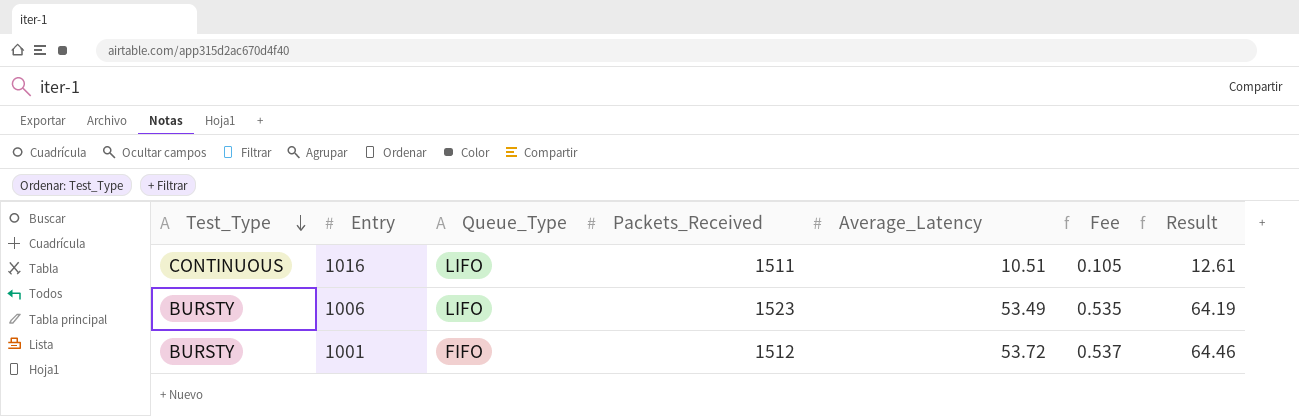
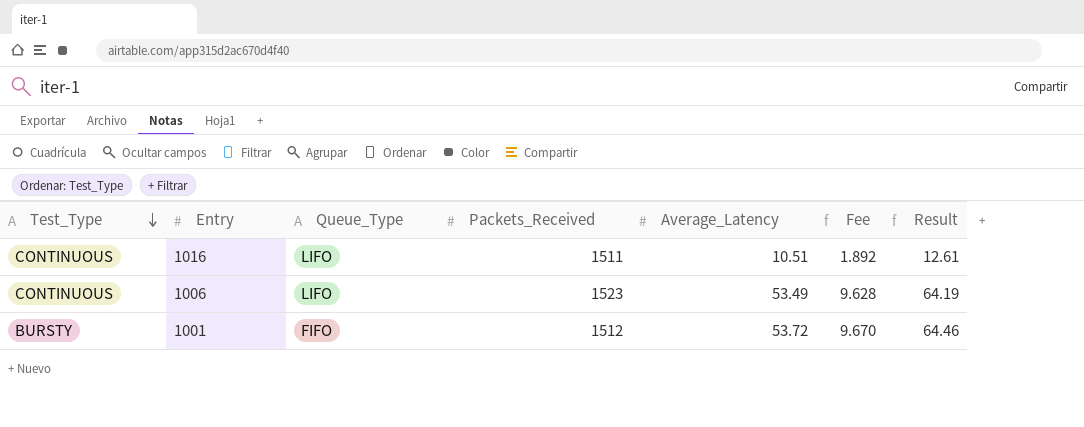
column Fee | formula: [Average_Latency] * 0.01 -> [Average_Latency] * 0.18
1006 | Test_Type: BURSTY -> CONTINUOUS

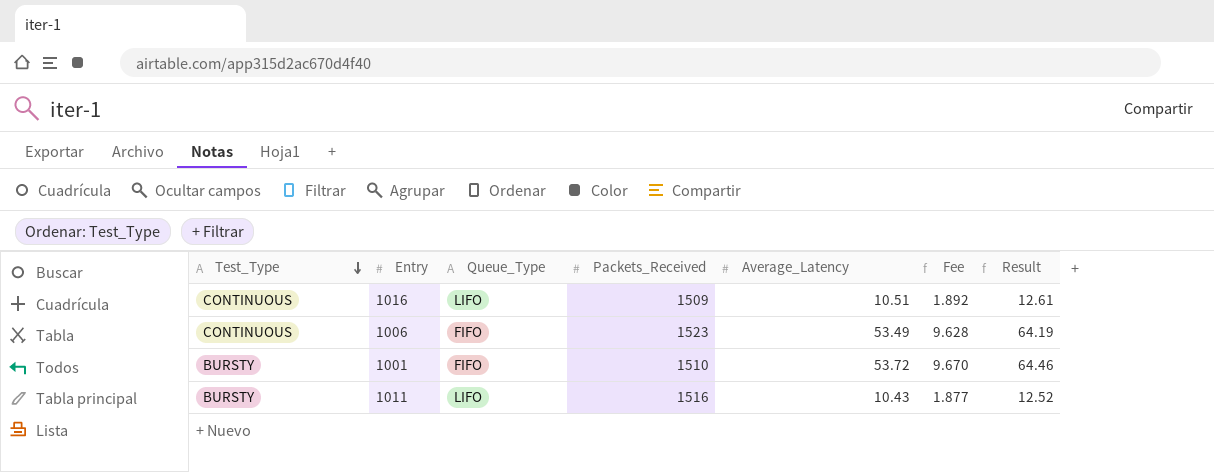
1016 | Packets_Received: 1511 -> 1509
1006 | Queue_Type: LIFO -> FIFO
1001 | Packets_Received: 1512 -> 1510
row 1011: none -> BURSTY | LIFO | 1516 | 10.43 | 1.877 | 12.52

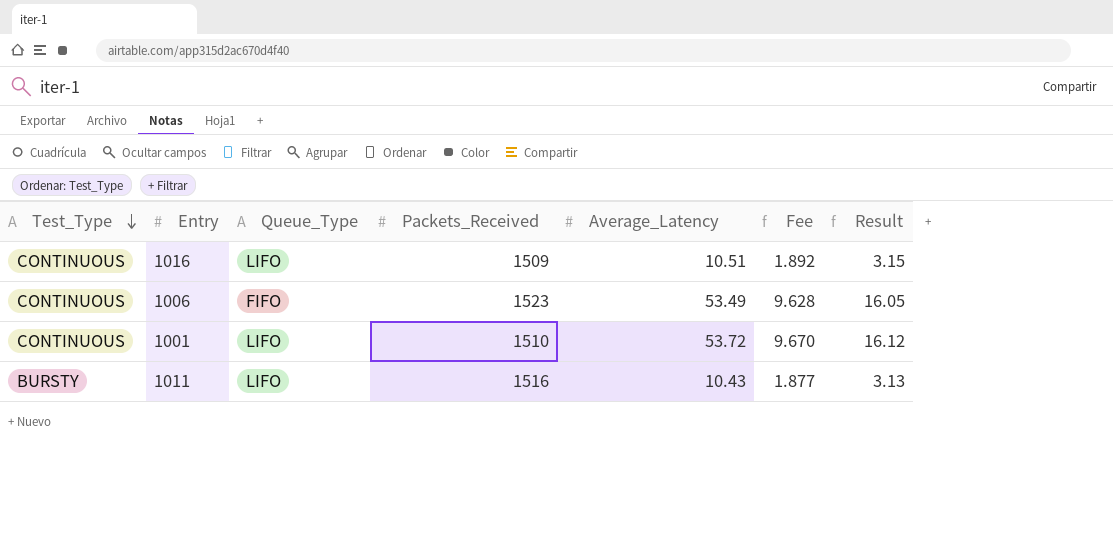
column Result | formula: [Average_Latency] * 1.2 -> [Average_Latency] * 0.3
1001 | Test_Type: BURSTY -> CONTINUOUS
1001 | Queue_Type: FIFO -> LIFO

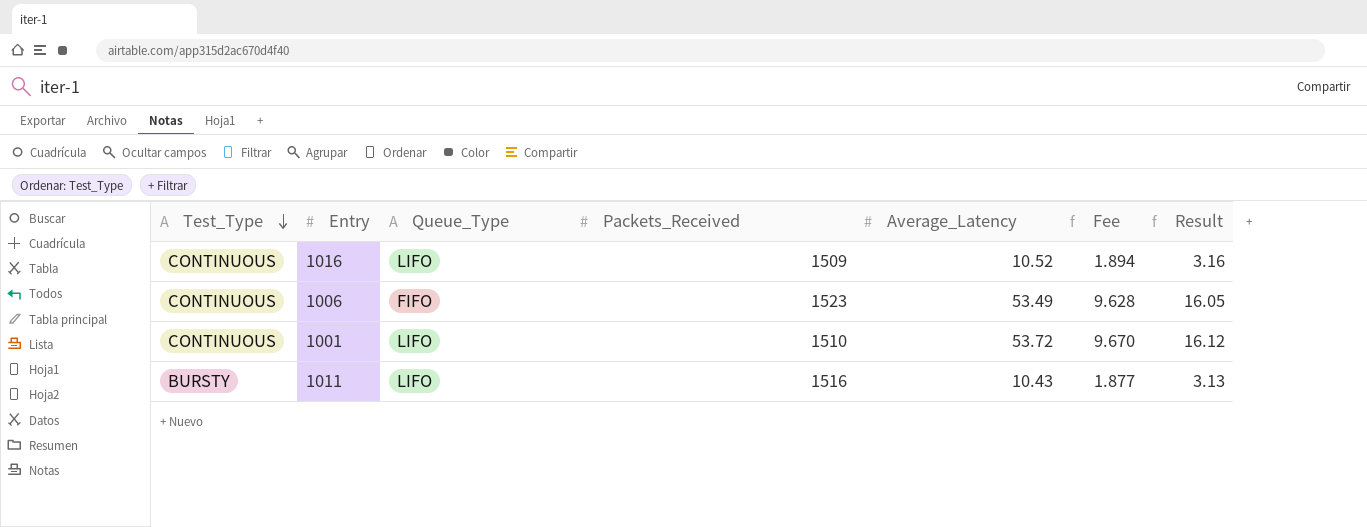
1016 | Average_Latency: 10.51 -> 10.52
1016 | Fee: 1.892 -> 1.894
1016 | Result: 3.15 -> 3.16

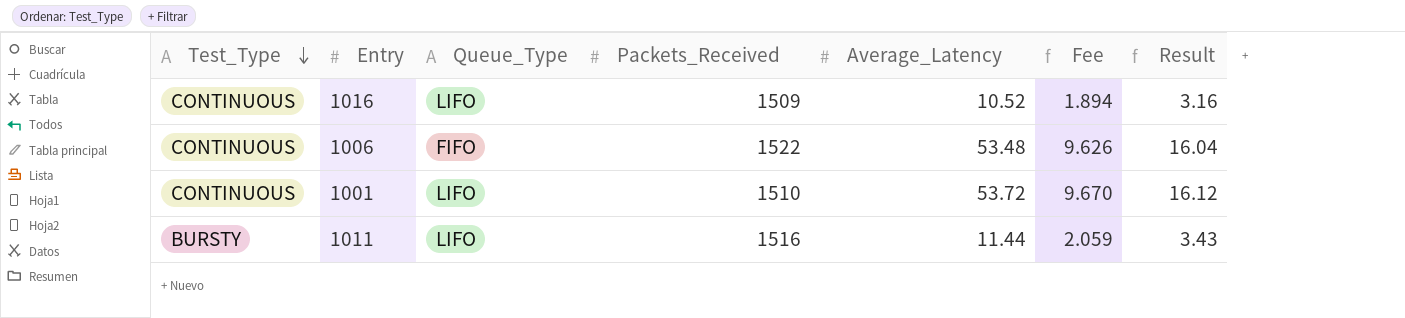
1006 | Packets_Received: 1523 -> 1522
1006 | Average_Latency: 53.49 -> 53.48
1006 | Fee: 9.628 -> 9.626
1006 | Result: 16.05 -> 16.04
1011 | Average_Latency: 10.43 -> 11.44
1011 | Fee: 1.877 -> 2.059
1011 | Result: 3.13 -> 3.43

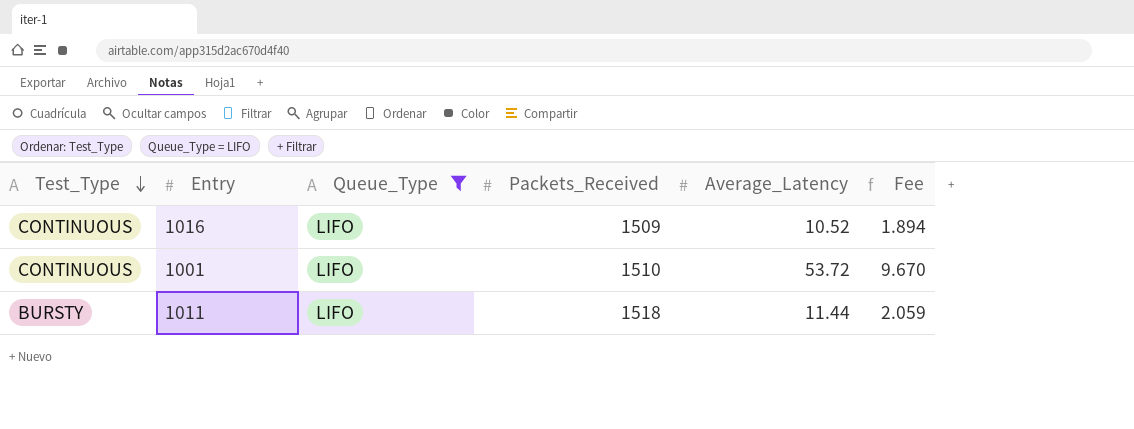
filter: none -> Queue_Type = LIFO
column Result | formula: [Average_Latency] * 0.3 -> none
1011 | Packets_Received: 1516 -> 1518

